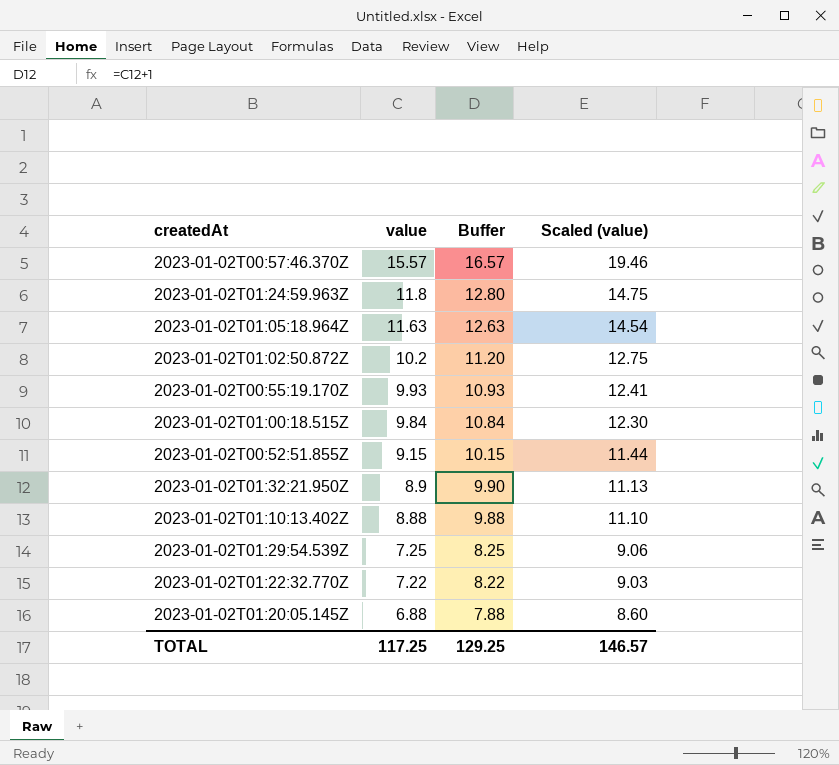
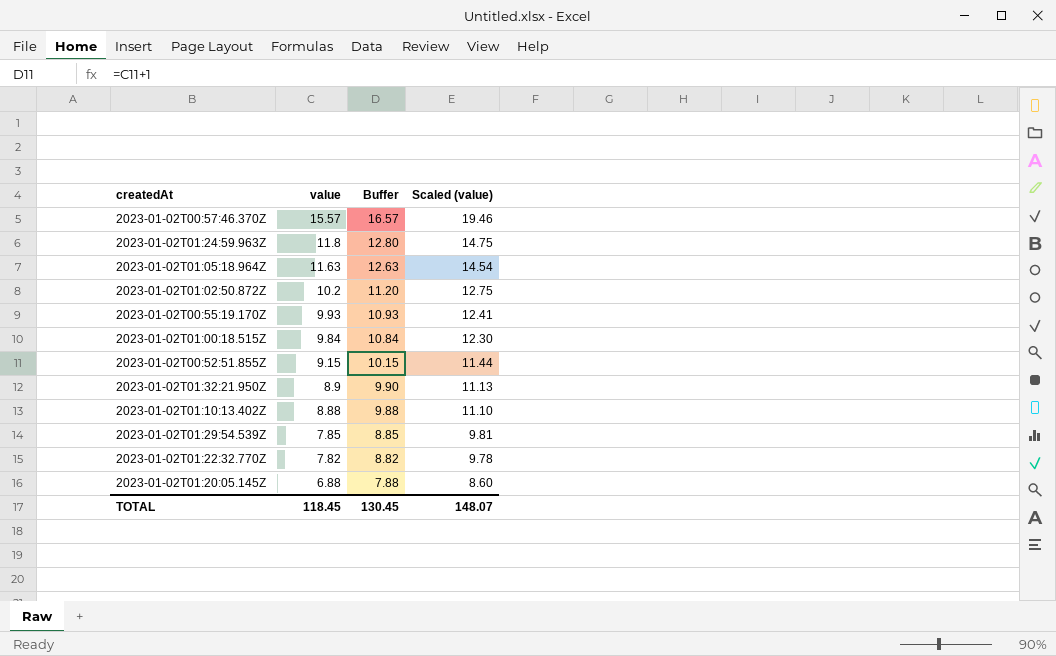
2023-01-02T01:29:54.539Z | value: 7.25 -> 7.85
2023-01-02T01:29:54.539Z | Buffer: 8.25 -> 8.85
2023-01-02T01:29:54.539Z | Scaled (value): 9.06 -> 9.81
2023-01-02T01:22:32.770Z | value: 7.22 -> 7.82
2023-01-02T01:22:32.770Z | Buffer: 8.22 -> 8.82
2023-01-02T01:22:32.770Z | Scaled (value): 9.03 -> 9.78
TOTAL | value: 117.25 -> 118.45
TOTAL | Buffer: 129.25 -> 130.45
TOTAL | Scaled (value): 146.57 -> 148.07

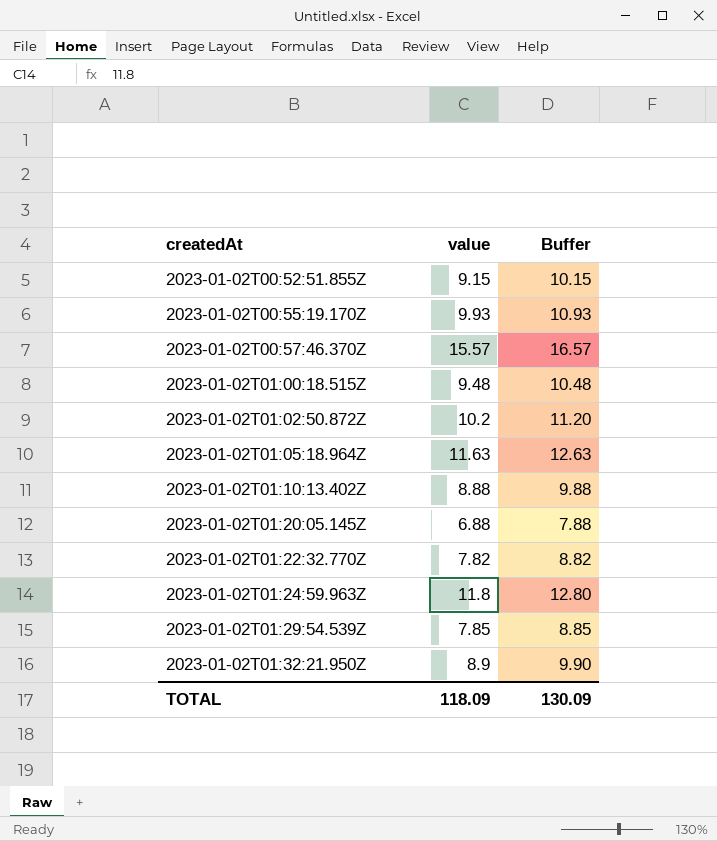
row order: value descending -> createdAt ascending
column Scaled (value) | formula: [value] * 1.25 -> none
2023-01-02T01:00:18.515Z | value: 9.84 -> 9.48
2023-01-02T01:00:18.515Z | Buffer: 10.84 -> 10.48
TOTAL | value: 118.45 -> 118.09
TOTAL | Buffer: 130.45 -> 130.09

